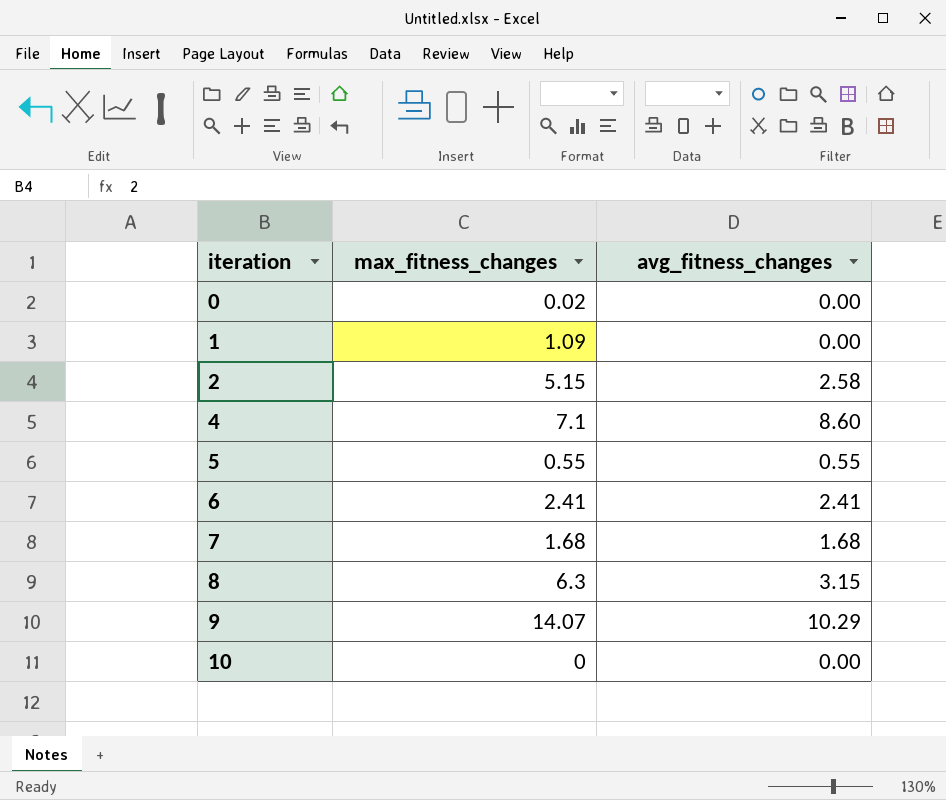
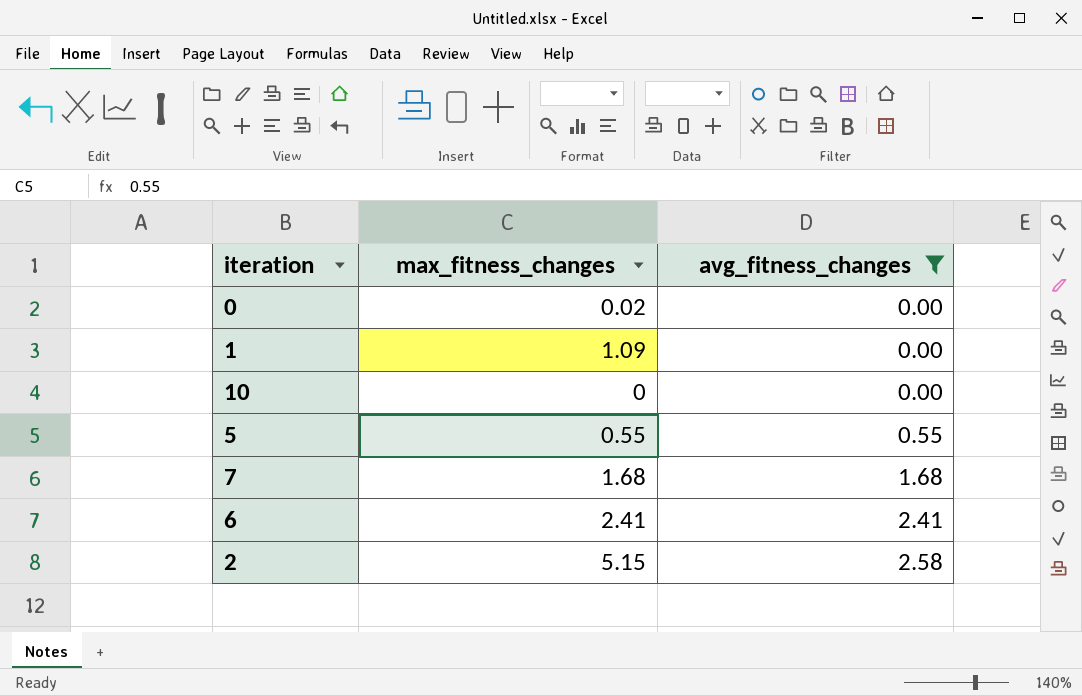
filter: none -> avg_fitness_changes <= 2.58
row order: iteration ascending -> avg_fitness_changes ascending

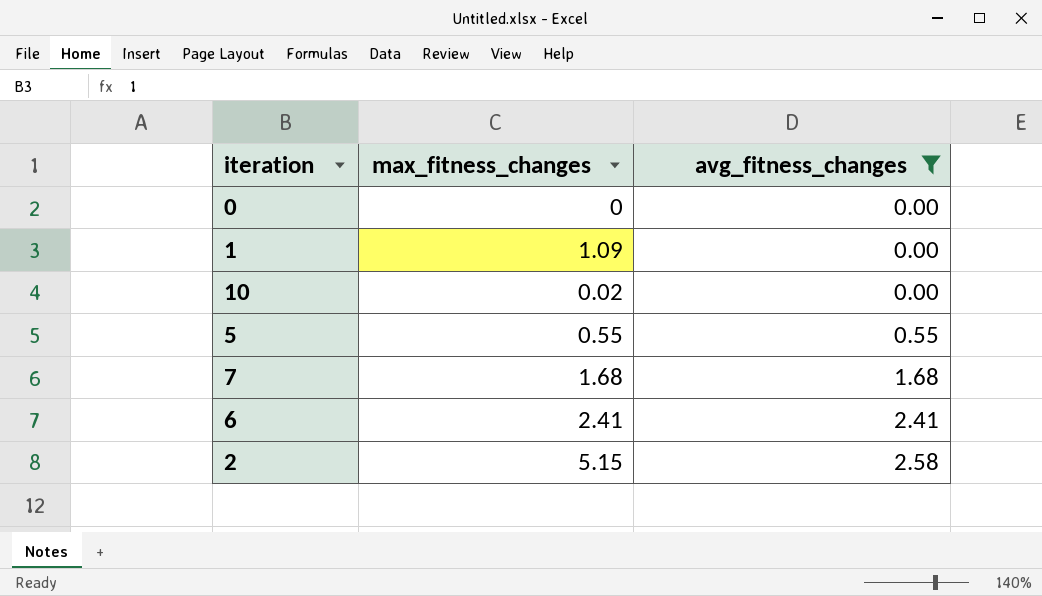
0 | max_fitness_changes: 0.02 -> 0
10 | max_fitness_changes: 0 -> 0.02

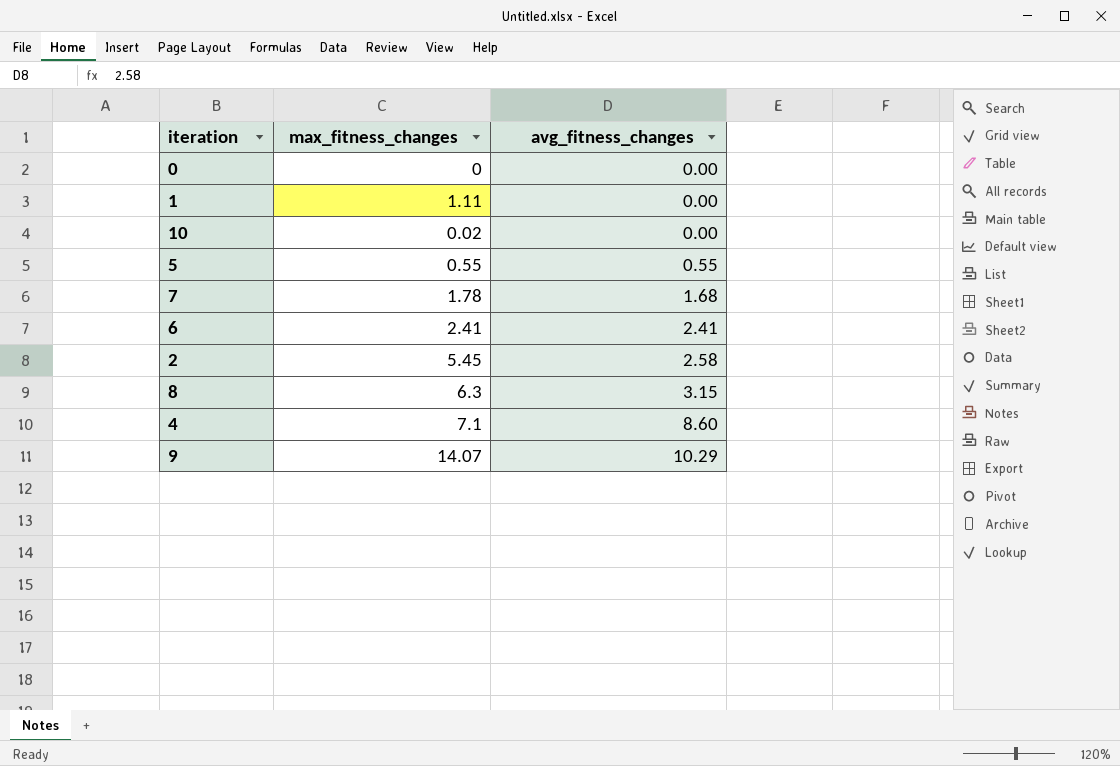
filter: avg_fitness_changes <= 2.58 -> none
1 | max_fitness_changes: 1.09 -> 1.11
7 | max_fitness_changes: 1.68 -> 1.78
2 | max_fitness_changes: 5.15 -> 5.45

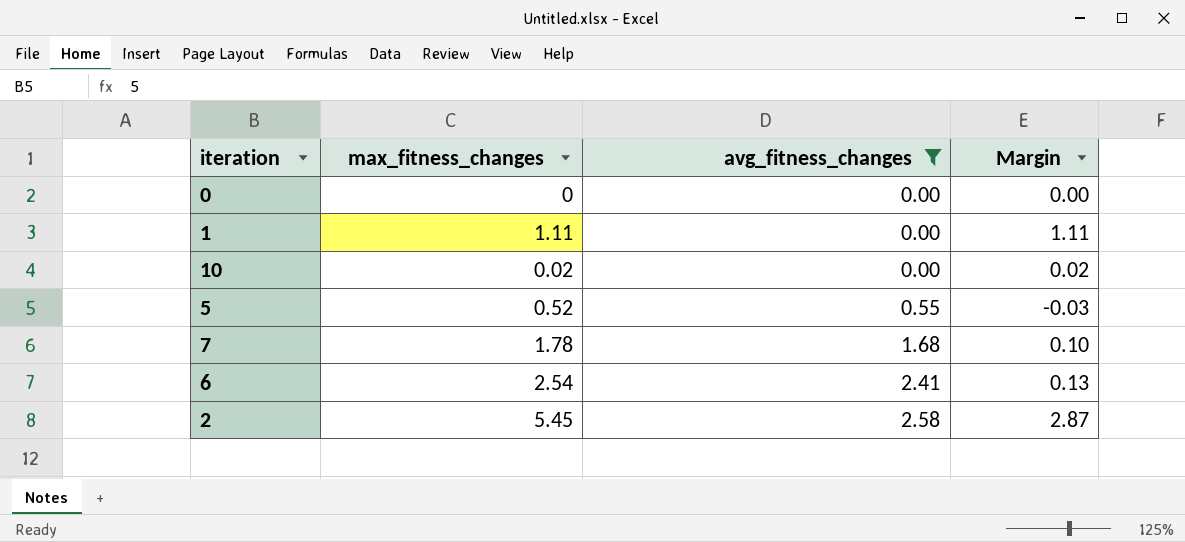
filter: none -> avg_fitness_changes <= 2.58
column Margin | formula: none -> [max_fitness_changes] - [avg_fitness_changes]
5 | max_fitness_changes: 0.55 -> 0.52
6 | max_fitness_changes: 2.41 -> 2.54

